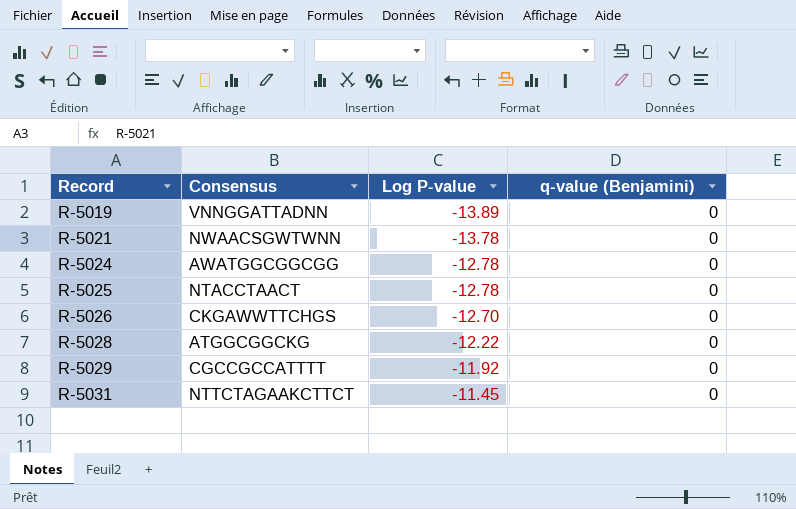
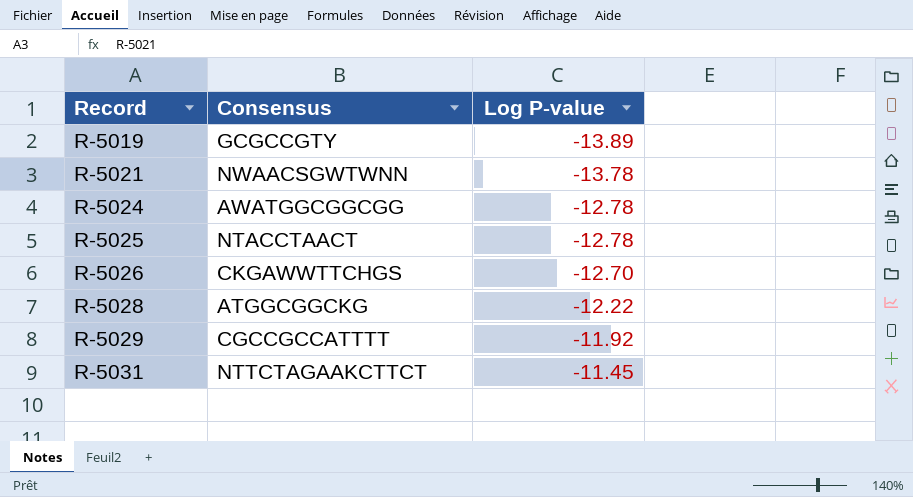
column q-value (Benjamini) | position: 4 -> none
R-5019 | Consensus: VNNGGATTADNN -> GCGCCGTY

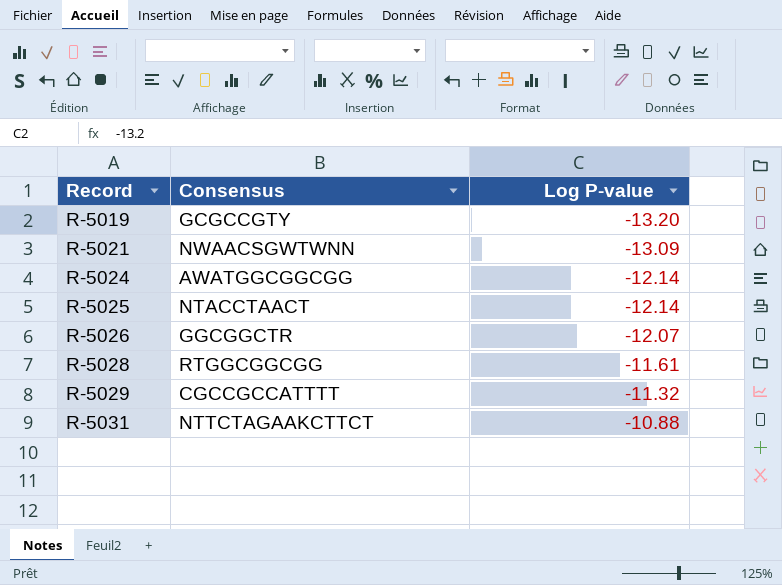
R-5019 | Log P-value: -13.89 -> -13.20
R-5021 | Log P-value: -13.78 -> -13.09
R-5024 | Log P-value: -12.78 -> -12.14
R-5025 | Log P-value: -12.78 -> -12.14
R-5026 | Consensus: CKGAWWTTCHGS -> GGCGGCTR
R-5026 | Log P-value: -12.70 -> -12.07
R-5028 | Consensus: ATGGCGGCKG -> RTGGCGGCGG
R-5028 | Log P-value: -12.22 -> -11.61
R-5029 | Log P-value: -11.92 -> -11.32
R-5031 | Log P-value: -11.45 -> -10.88

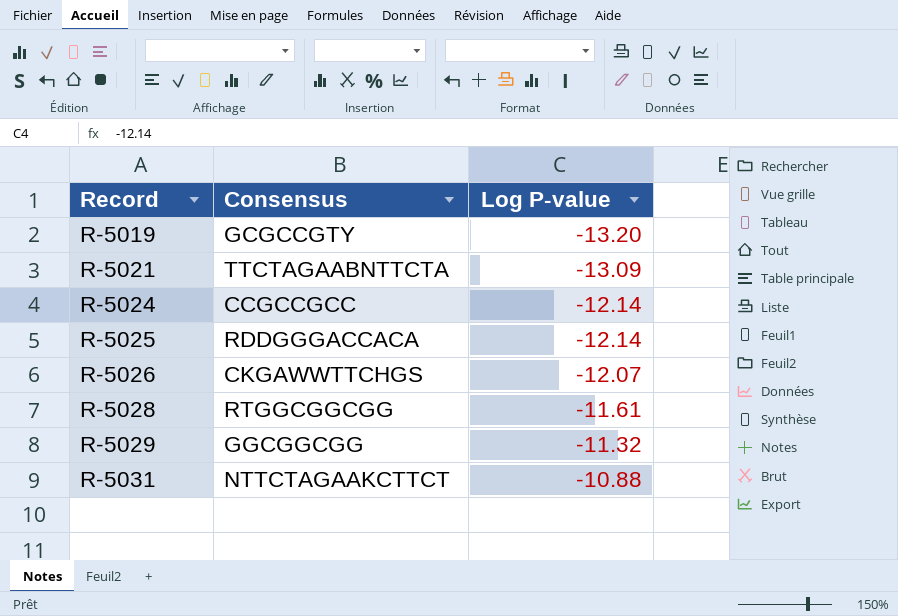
R-5021 | Consensus: NWAACSGWTWNN -> TTCTAGAABNTTCTA
R-5024 | Consensus: AWATGGCGGCGG -> CCGCCGCC
R-5025 | Consensus: NTACCTAACT -> RDDGGGACCACA
R-5026 | Consensus: GGCGGCTR -> CKGAWWTTCHGS
R-5029 | Consensus: CGCCGCCATTTT -> GGCGGCGG

